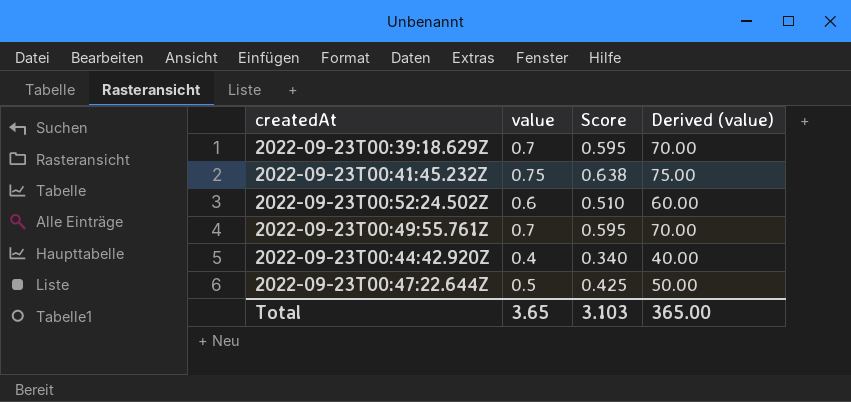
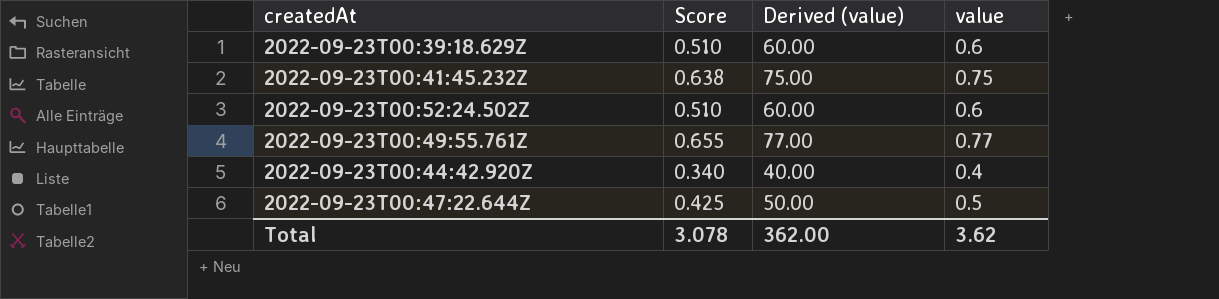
column value | position: 2 -> 4
2022-09-23T00:39:18.629Z | Score: 0.595 -> 0.510
2022-09-23T00:39:18.629Z | Derived (value): 70.00 -> 60.00
2022-09-23T00:39:18.629Z | value: 0.7 -> 0.6
2022-09-23T00:49:55.761Z | Score: 0.595 -> 0.655
2022-09-23T00:49:55.761Z | Derived (value): 70.00 -> 77.00
2022-09-23T00:49:55.761Z | value: 0.7 -> 0.77
Total | Score: 3.103 -> 3.078
Total | Derived (value): 365.00 -> 362.00
Total | value: 3.65 -> 3.62

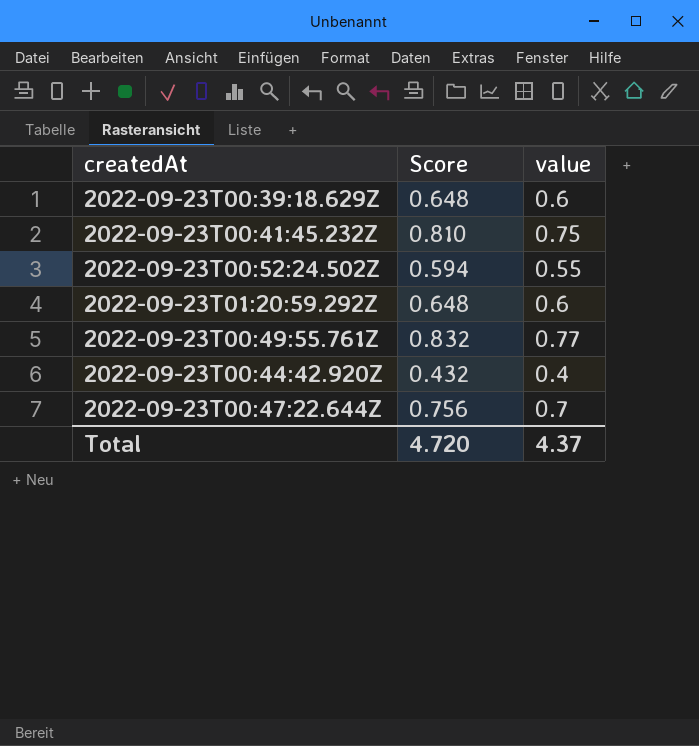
column Derived (value) | formula: [value] * 100 -> none
column Score | formula: [value] * 0.85 -> [value] * 1.08
2022-09-23T00:52:24.502Z | value: 0.6 -> 0.55
row 2022-09-23T01:20:59.292Z: none -> 0.648 | 0.6
2022-09-23T00:47:22.644Z | value: 0.5 -> 0.7
Total | Score: 3.078 -> 4.720
Total | value: 3.62 -> 4.37

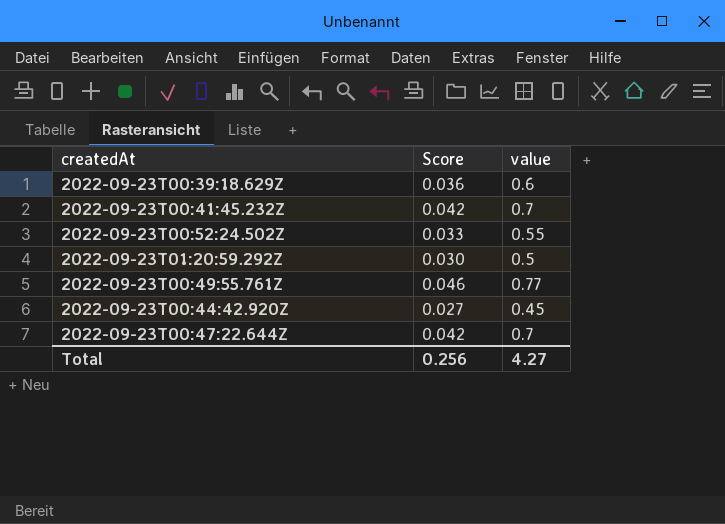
column Score | formula: [value] * 1.08 -> [value] * 0.06
2022-09-23T00:41:45.232Z | value: 0.75 -> 0.7
2022-09-23T01:20:59.292Z | value: 0.6 -> 0.5
2022-09-23T00:44:42.920Z | value: 0.4 -> 0.45
Total | Score: 4.720 -> 0.256
Total | value: 4.37 -> 4.27

